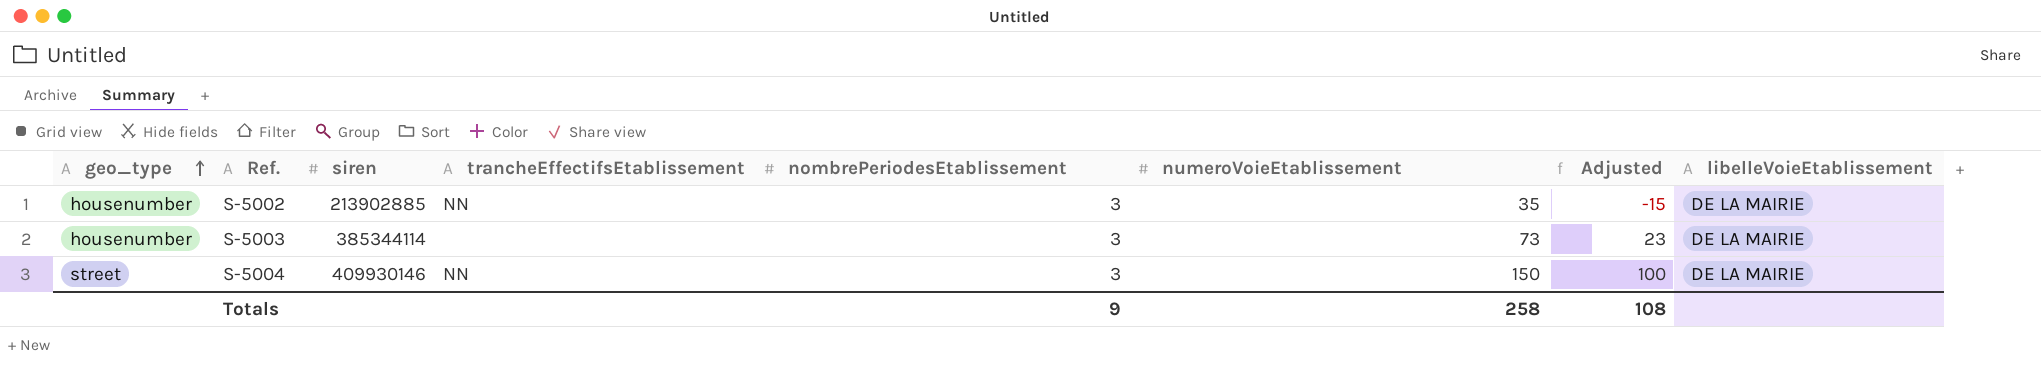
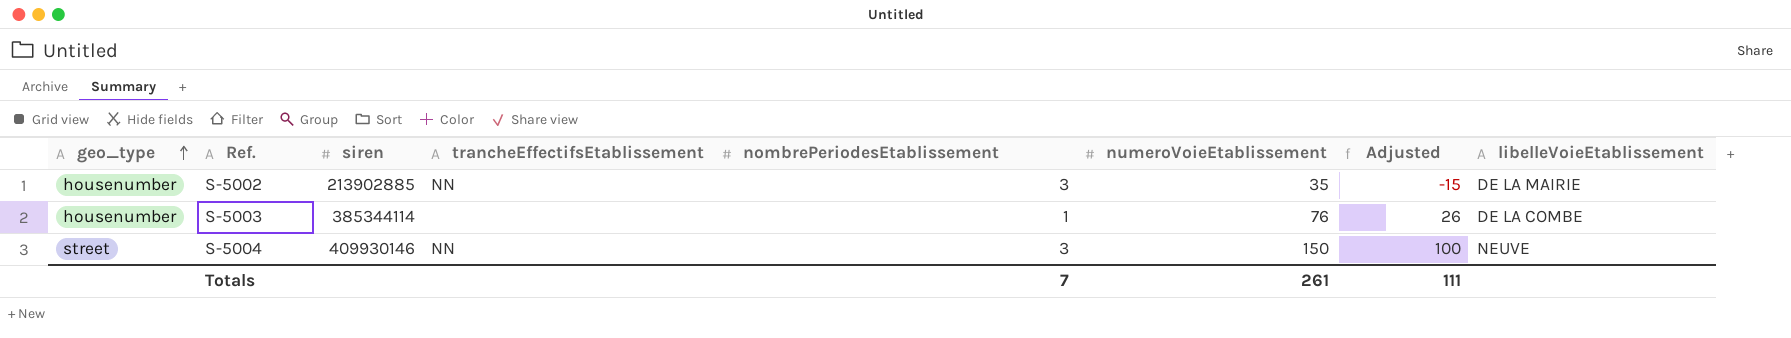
S-5003 | nombrePeriodesEtablissement: 3 -> 1
S-5003 | numeroVoieEtablissement: 73 -> 76
S-5003 | Adjusted: 23 -> 26
S-5003 | libelleVoieEtablissement: DE LA MAIRIE -> DE LA COMBE
S-5004 | libelleVoieEtablissement: DE LA MAIRIE -> NEUVE
Totals | nombrePeriodesEtablissement: 9 -> 7
Totals | numeroVoieEtablissement: 258 -> 261
Totals | Adjusted: 108 -> 111

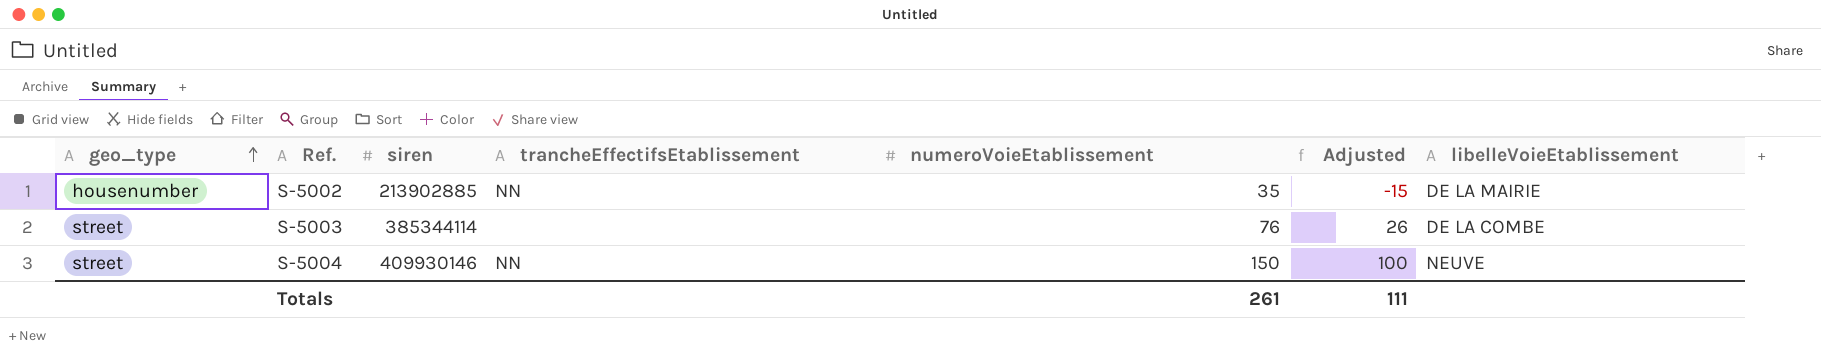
column nombrePeriodesEtablissement | position: 5 -> none
S-5003 | geo_type: housenumber -> street

